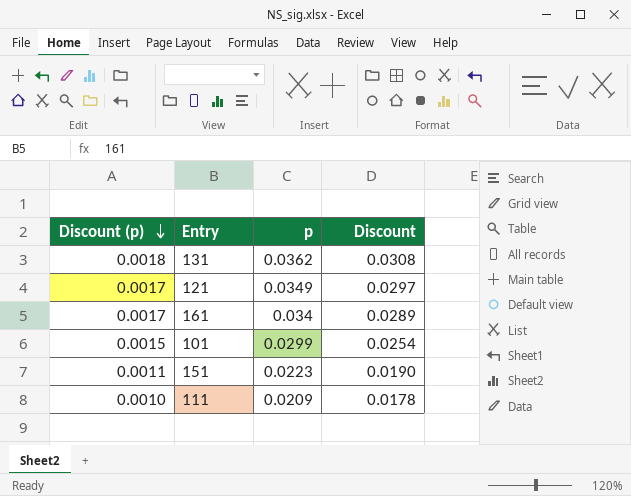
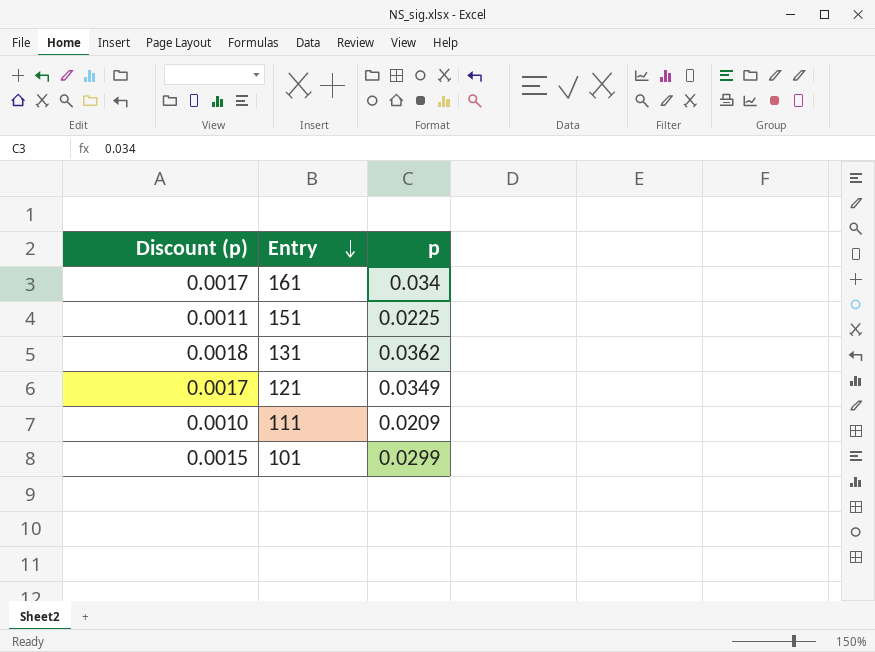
row order: Discount (p) descending -> Entry descending
column Discount | formula: [p] * 0.85 -> none
151 | p: 0.0223 -> 0.0225

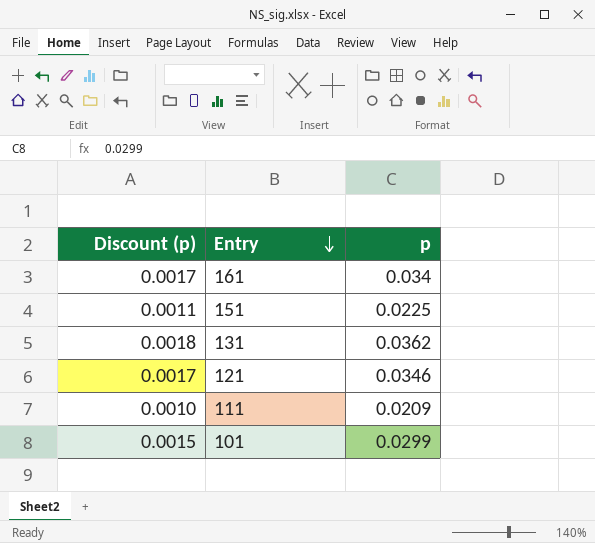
121 | p: 0.0349 -> 0.0346

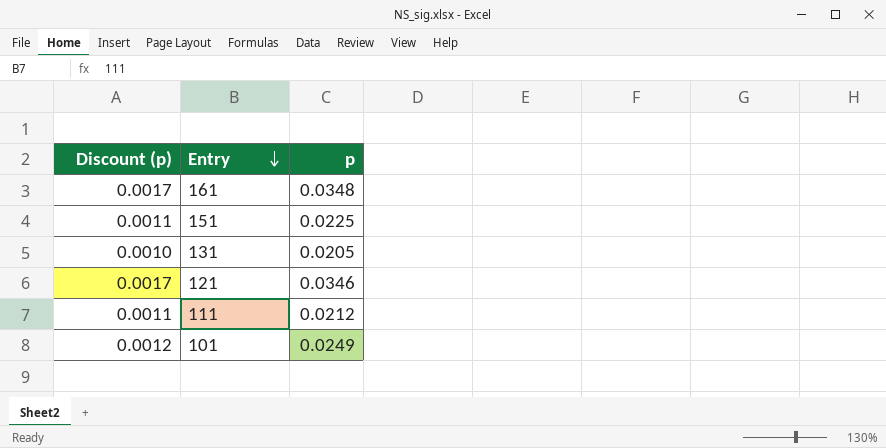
161 | p: 0.034 -> 0.0348
131 | Discount (p): 0.0018 -> 0.0010
131 | p: 0.0362 -> 0.0205
111 | Discount (p): 0.0010 -> 0.0011
111 | p: 0.0209 -> 0.0212
101 | Discount (p): 0.0015 -> 0.0012
101 | p: 0.0299 -> 0.0249

